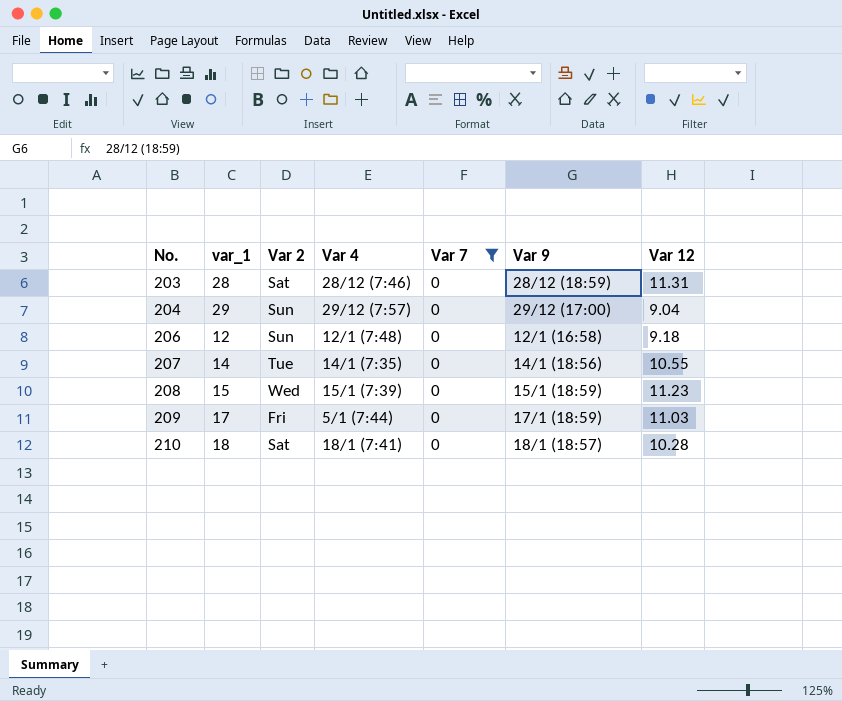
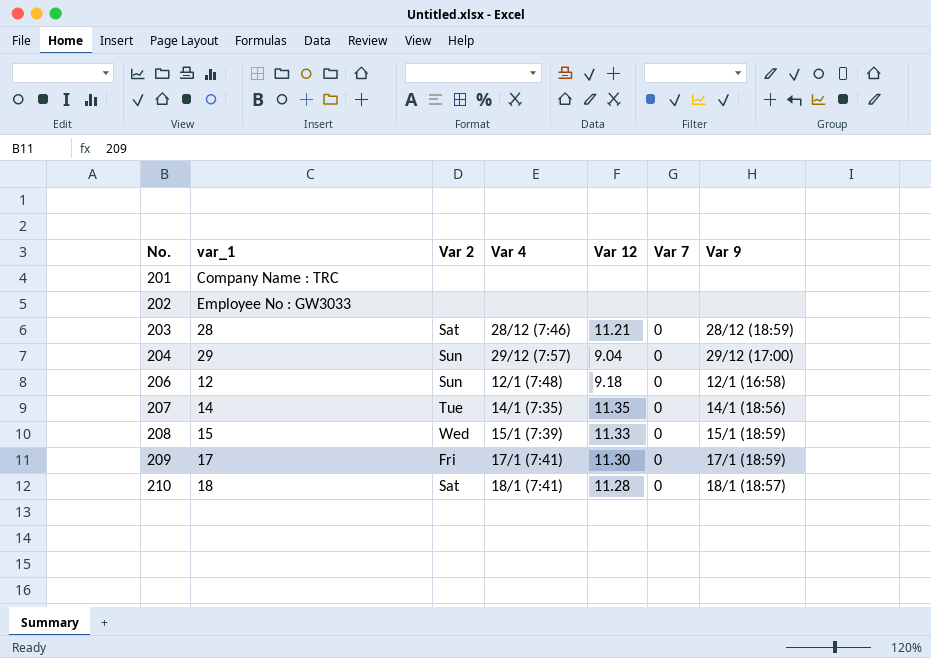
filter: Var 7 = 0 -> none
column Var 12 | position: 7 -> 5
203 | Var 12: 11.31 -> 11.21
207 | Var 12: 10.55 -> 11.35
208 | Var 12: 11.23 -> 11.33
209 | Var 4: 5/1 (7:44) -> 17/1 (7:41)
209 | Var 12: 11.03 -> 11.30
210 | Var 12: 10.28 -> 11.28

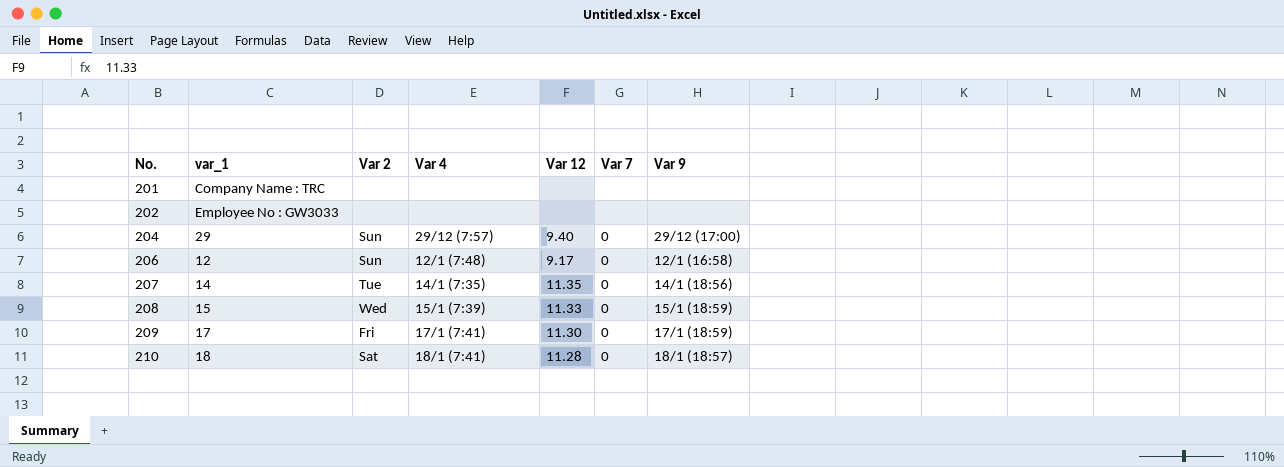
row 203: 28 | Sat | 28/12 (7:46) | 11.21 | 0 | 28/12 (18:59) -> none
204 | Var 12: 9.04 -> 9.40
206 | Var 12: 9.18 -> 9.17

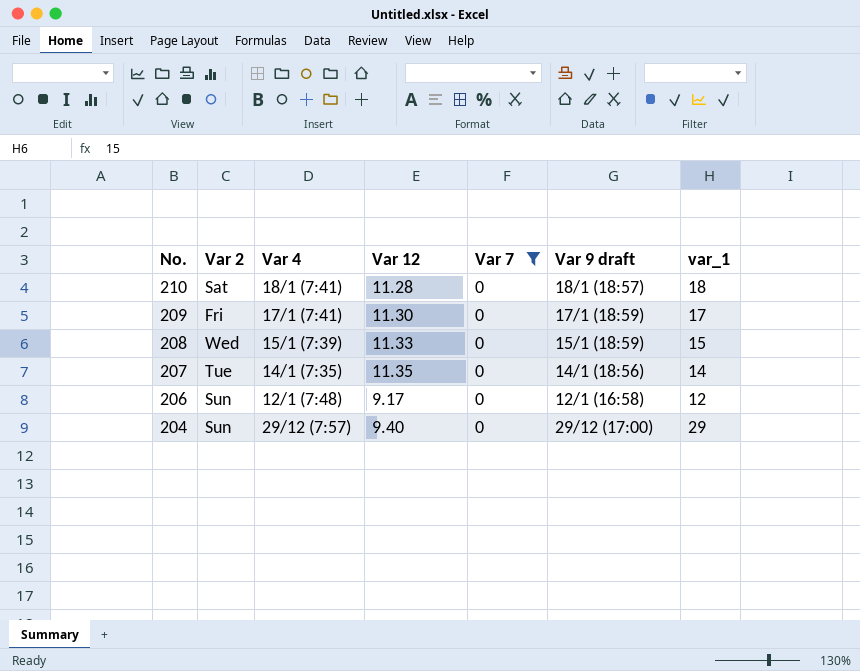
filter: none -> Var 7 = 0
row order: No. ascending -> No. descending
column name: Var 9 -> Var 9 draft
column var_1 | position: 2 -> 7

